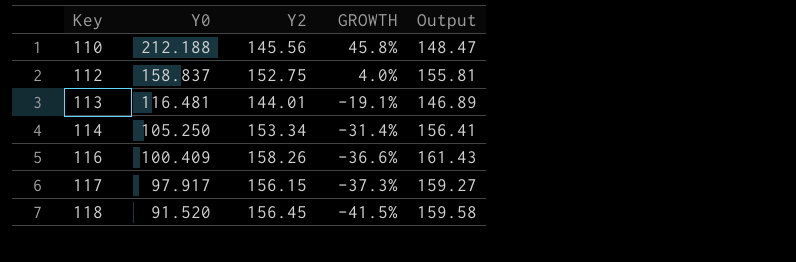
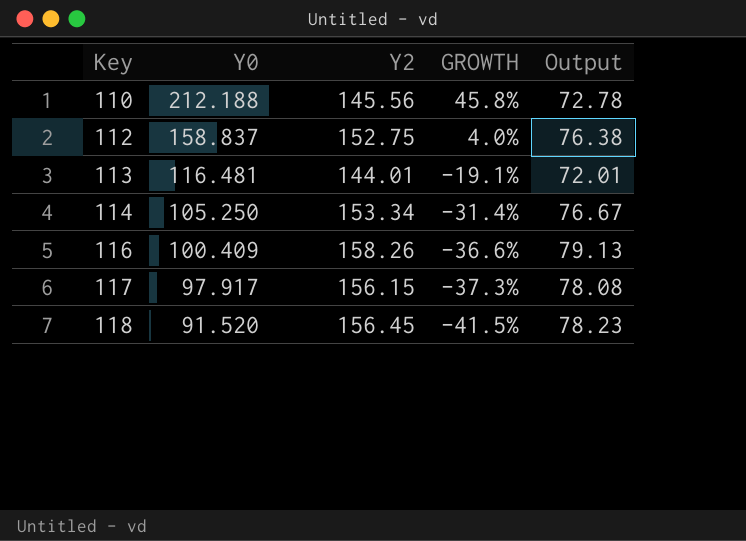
column Output | formula: [Y2] * 1.02 -> [Y2] * 0.5

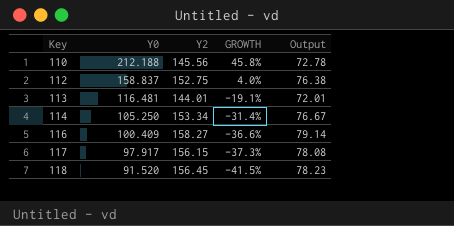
116 | Y2: 158.26 -> 158.27
116 | Output: 79.13 -> 79.14

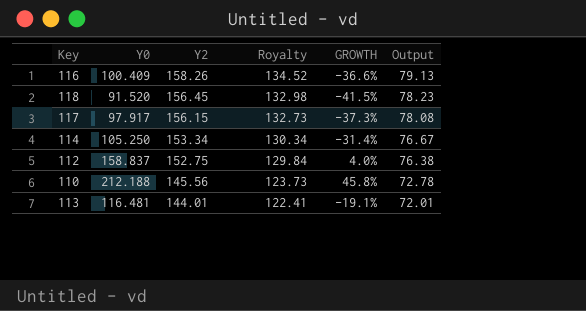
row order: Key ascending -> Y2 descending
column Royalty | formula: none -> [Y2] * 0.85
116 | Y2: 158.27 -> 158.26
116 | Output: 79.14 -> 79.13

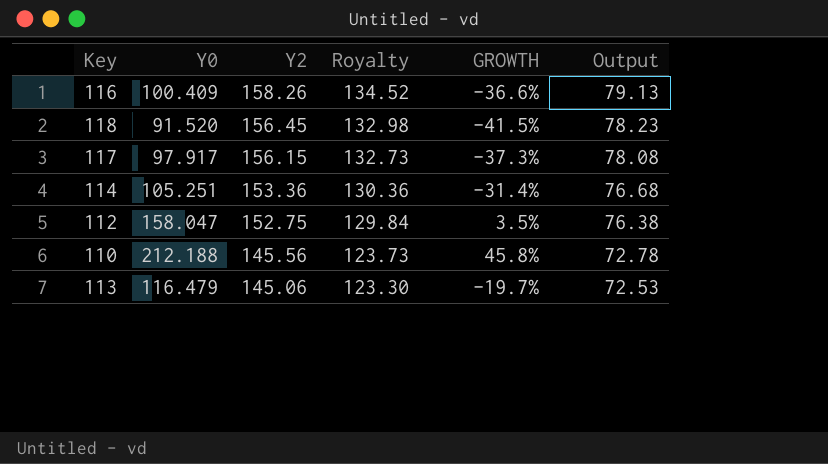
114 | Y0: 105.250 -> 105.251
114 | Y2: 153.34 -> 153.36
114 | Royalty: 130.34 -> 130.36
114 | Output: 76.67 -> 76.68
112 | Y0: 158.837 -> 158.047
112 | GROWTH: 4.0% -> 3.5%
113 | Y0: 116.481 -> 116.479
113 | Y2: 144.01 -> 145.06
113 | Royalty: 122.41 -> 123.30
113 | GROWTH: -19.1% -> -19.7%
113 | Output: 72.01 -> 72.53

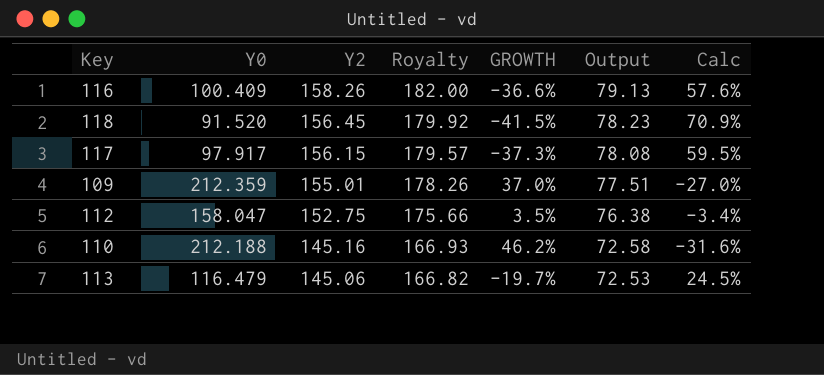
column Royalty | formula: [Y2] * 0.85 -> [Y2] * 1.15
column Calc | formula: none -> ([Y2] - [Y0]) / [Y0]
row 114: 105.251 | 153.36 | 130.36 | -31.4% | 76.68 -> none
row 109: none -> 212.359 | 155.01 | 178.26 | 37.0% | 77.51 | -27.0%
110 | Y2: 145.56 -> 145.16
110 | GROWTH: 45.8% -> 46.2%
110 | Output: 72.78 -> 72.58

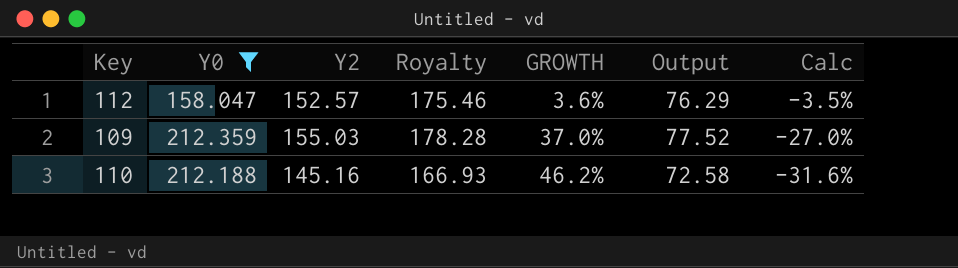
filter: none -> Y0 >= 158.047
row order: Y2 descending -> GROWTH ascending
112 | Y2: 152.75 -> 152.57
112 | Royalty: 175.66 -> 175.46
112 | GROWTH: 3.5% -> 3.6%
112 | Output: 76.38 -> 76.29
112 | Calc: -3.4% -> -3.5%
109 | Y2: 155.01 -> 155.03
109 | Royalty: 178.26 -> 178.28
109 | Output: 77.51 -> 77.52

